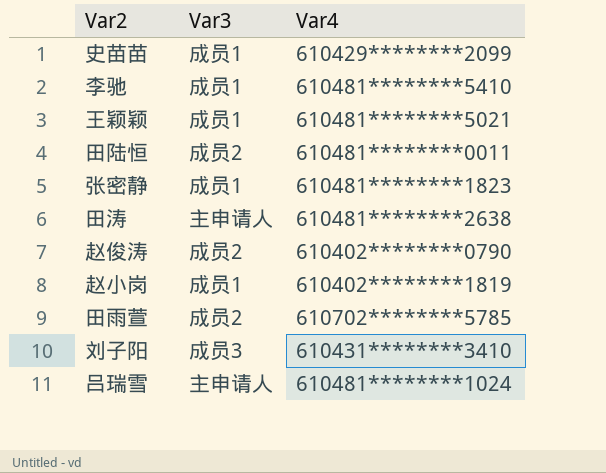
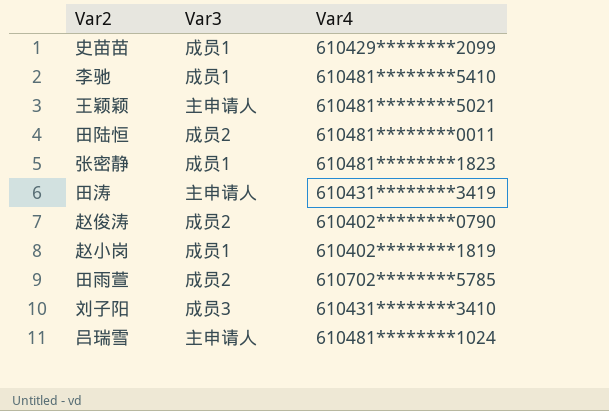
王颖颖 | Var3: 成员1 -> 主申请人
田涛 | Var4: 610481********2638 -> 610431********3419

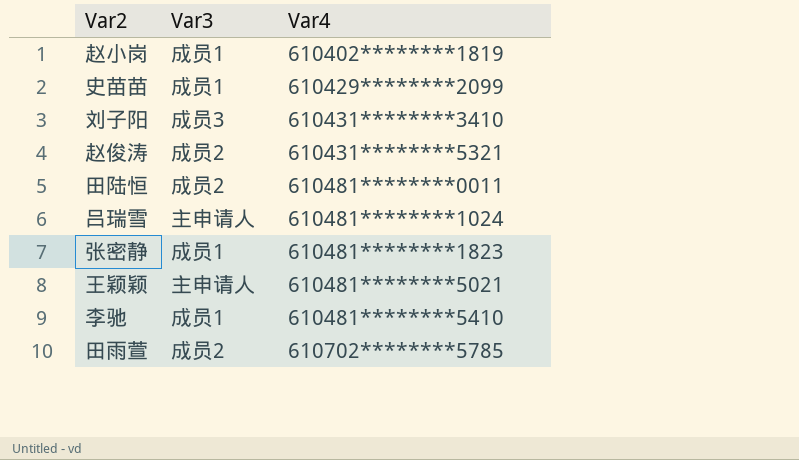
row order: none -> Var4 ascending
row 田涛: 主申请人 | 610431********3419 -> none
赵俊涛 | Var4: 610402********0790 -> 610431********5321

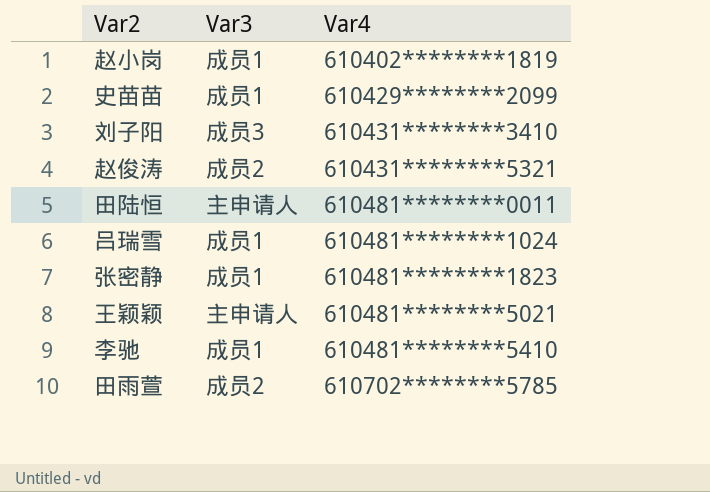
田陆恒 | Var3: 成员2 -> 主申请人
吕瑞雪 | Var3: 主申请人 -> 成员1

